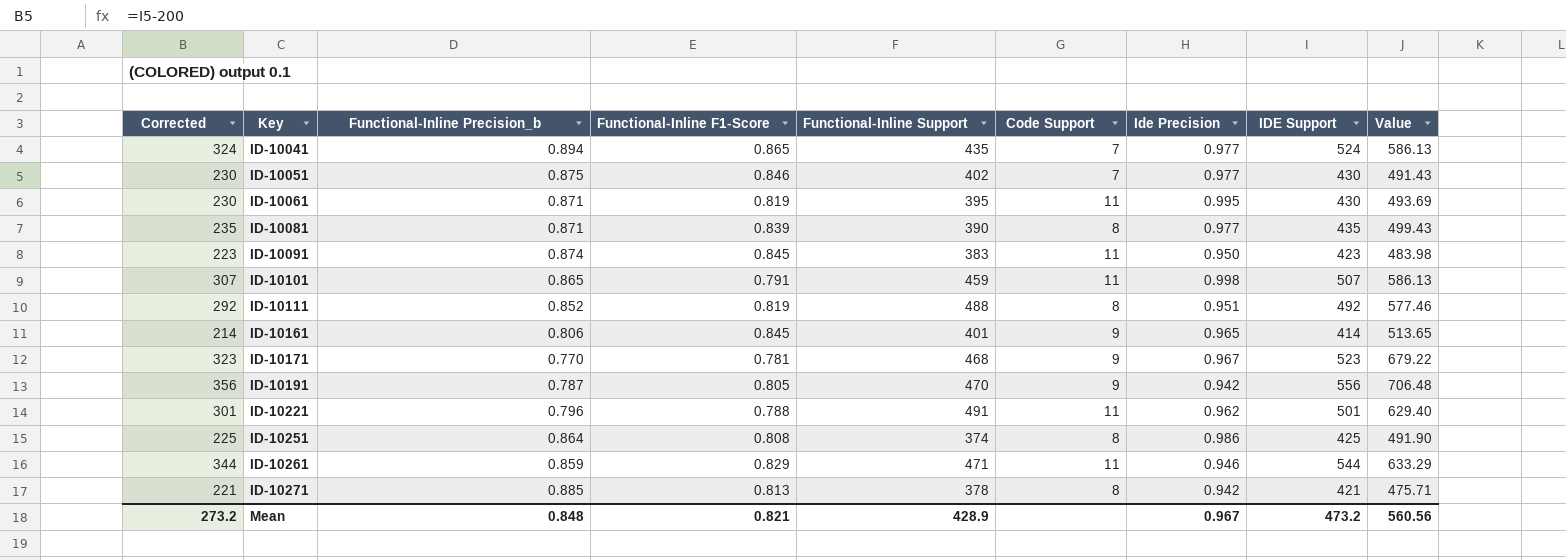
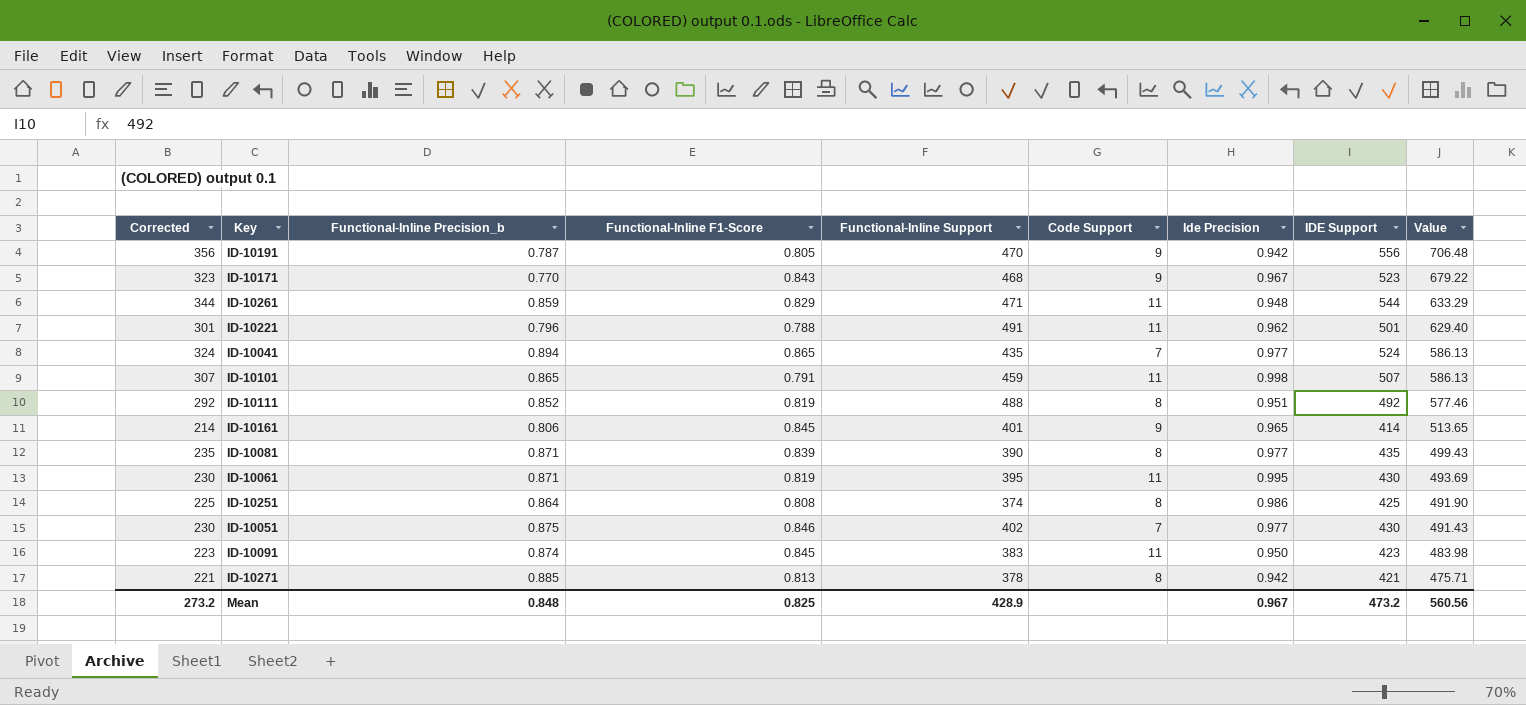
row order: Key ascending -> Value descending
ID-10171 | Functional-Inline F1-Score: 0.781 -> 0.843
ID-10261 | Ide Precision: 0.946 -> 0.948
Mean | Functional-Inline F1-Score: 0.821 -> 0.825

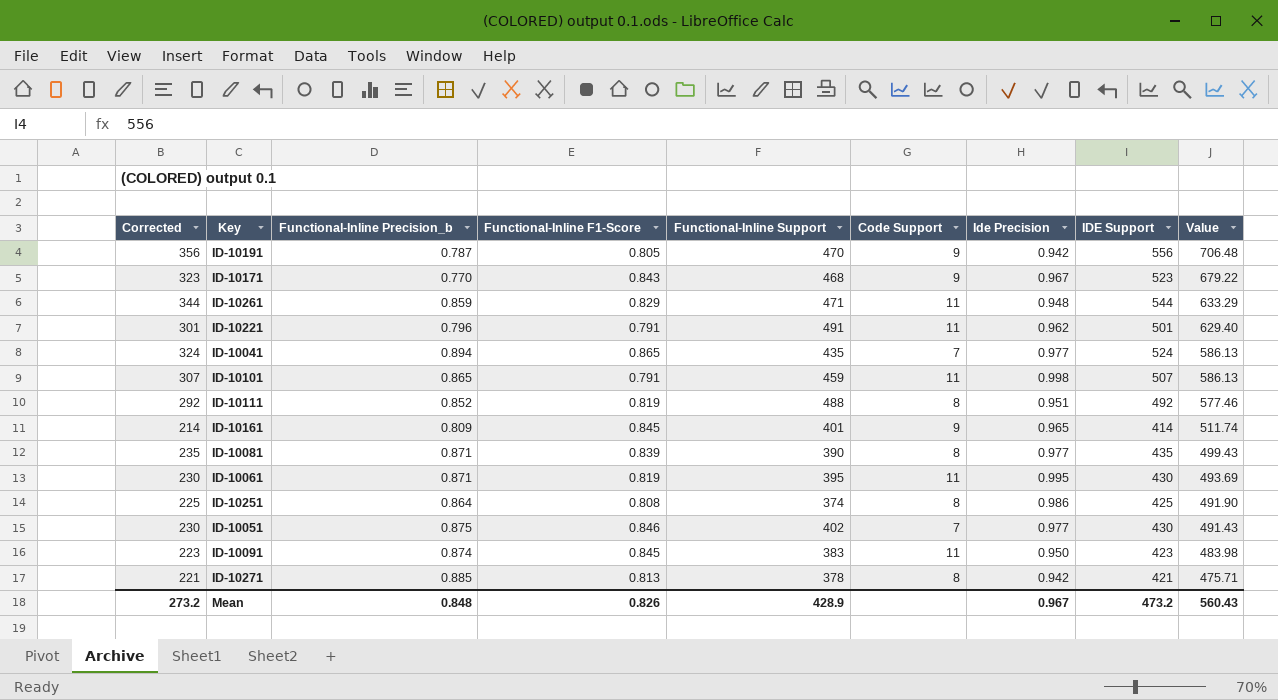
ID-10221 | Functional-Inline F1-Score: 0.788 -> 0.791
ID-10161 | Functional-Inline Precision_b: 0.806 -> 0.809
ID-10161 | Value: 513.65 -> 511.74
Mean | Functional-Inline F1-Score: 0.825 -> 0.826
Mean | Value: 560.56 -> 560.43

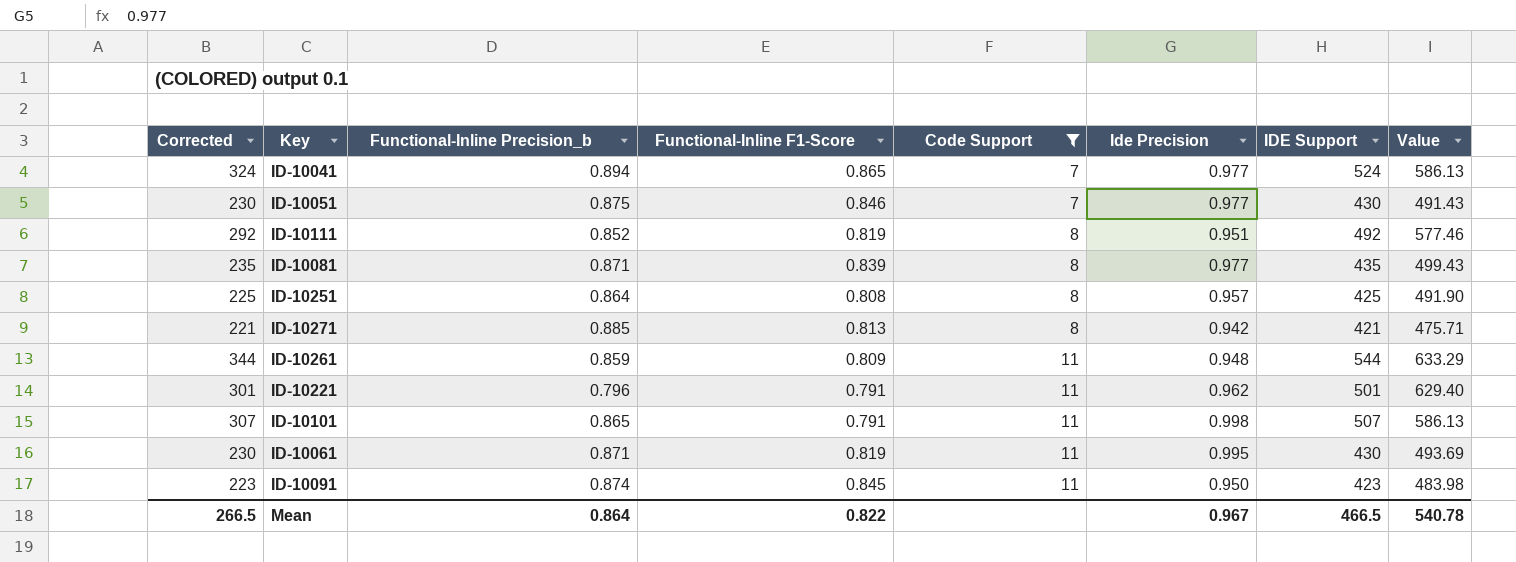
filter: none -> Code Support != 9
row order: Value descending -> Code Support ascending
column Functional-Inline Support | position: 5 -> none
ID-10251 | Ide Precision: 0.986 -> 0.957
ID-10261 | Functional-Inline F1-Score: 0.829 -> 0.809
Mean | Corrected: 273.2 -> 266.5
Mean | Functional-Inline Precision_b: 0.848 -> 0.864
Mean | Functional-Inline F1-Score: 0.826 -> 0.822
Mean | IDE Support: 473.2 -> 466.5
Mean | Value: 560.43 -> 540.78

